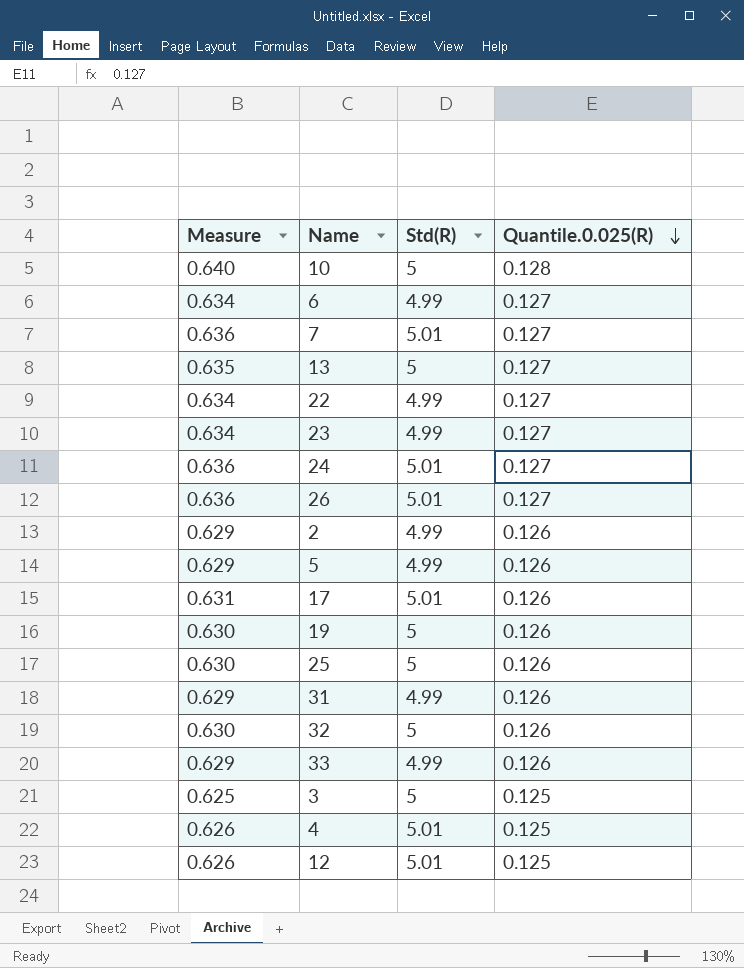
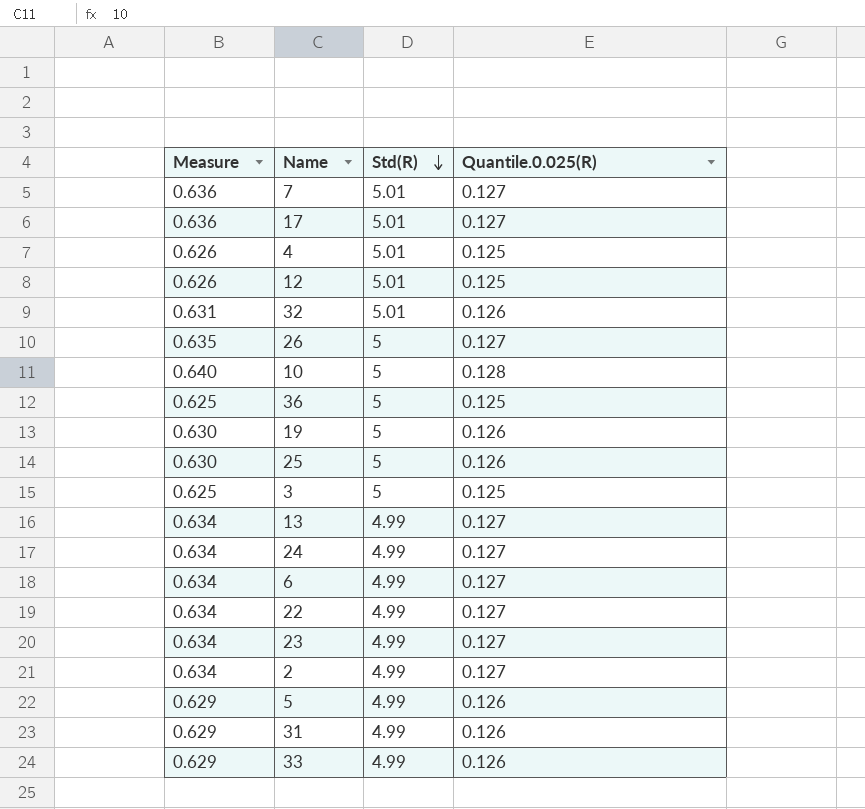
row order: Quantile.0.025(R) descending -> Std(R) descending
17 | Measure: 0.631 -> 0.636
17 | Quantile.0.025(R): 0.126 -> 0.127
32 | Measure: 0.630 -> 0.631
32 | Std(R): 5 -> 5.01
26 | Measure: 0.636 -> 0.635
26 | Std(R): 5.01 -> 5
row 36: none -> 0.625 | 5 | 0.125
13 | Measure: 0.635 -> 0.634
13 | Std(R): 5 -> 4.99
24 | Measure: 0.636 -> 0.634
24 | Std(R): 5.01 -> 4.99
2 | Measure: 0.629 -> 0.634
2 | Quantile.0.025(R): 0.126 -> 0.127

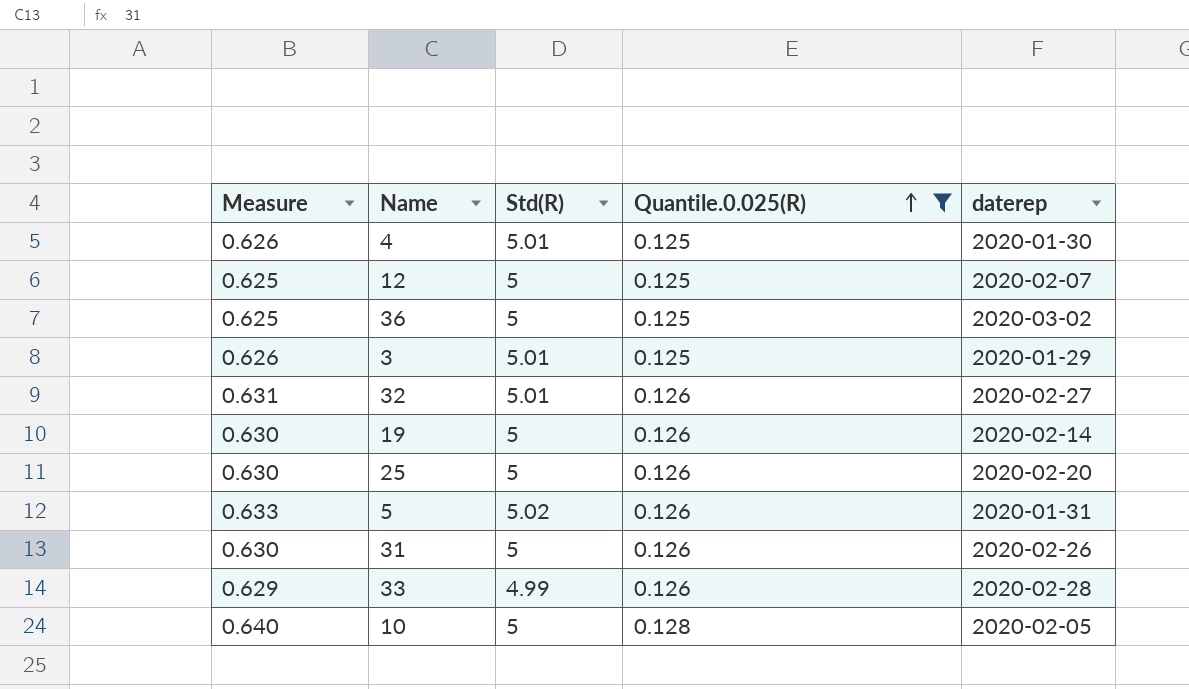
filter: none -> Quantile.0.025(R) != 0.127
row order: Std(R) descending -> Quantile.0.025(R) ascending
column daterep | position: none -> 5
12 | Measure: 0.626 -> 0.625
12 | Std(R): 5.01 -> 5
3 | Measure: 0.625 -> 0.626
3 | Std(R): 5 -> 5.01
5 | Measure: 0.629 -> 0.633
5 | Std(R): 4.99 -> 5.02
31 | Measure: 0.629 -> 0.630
31 | Std(R): 4.99 -> 5

